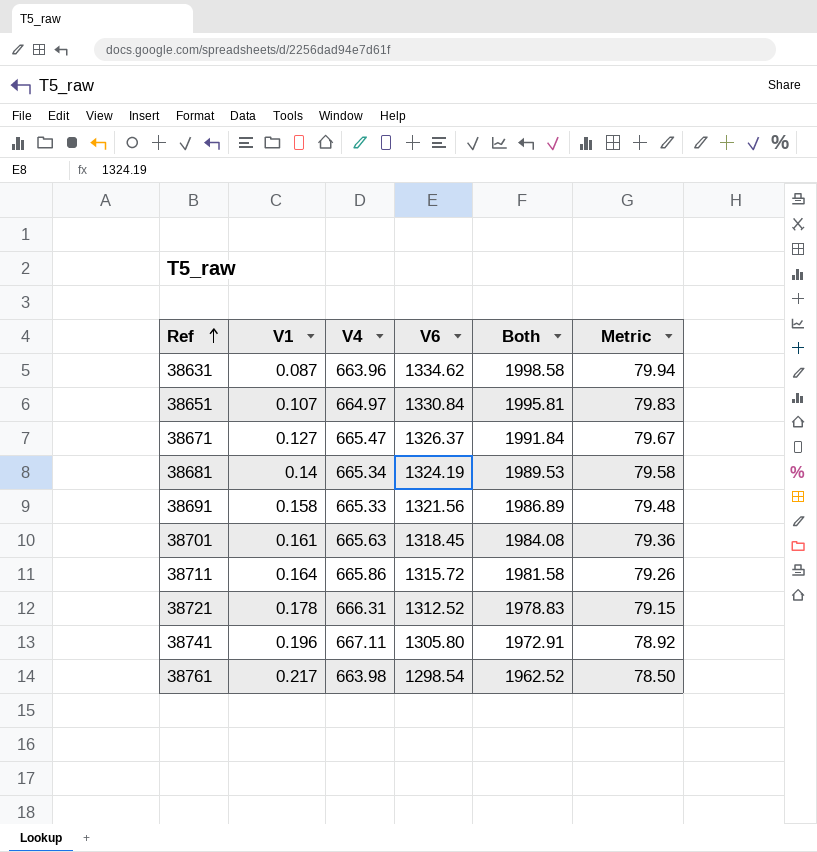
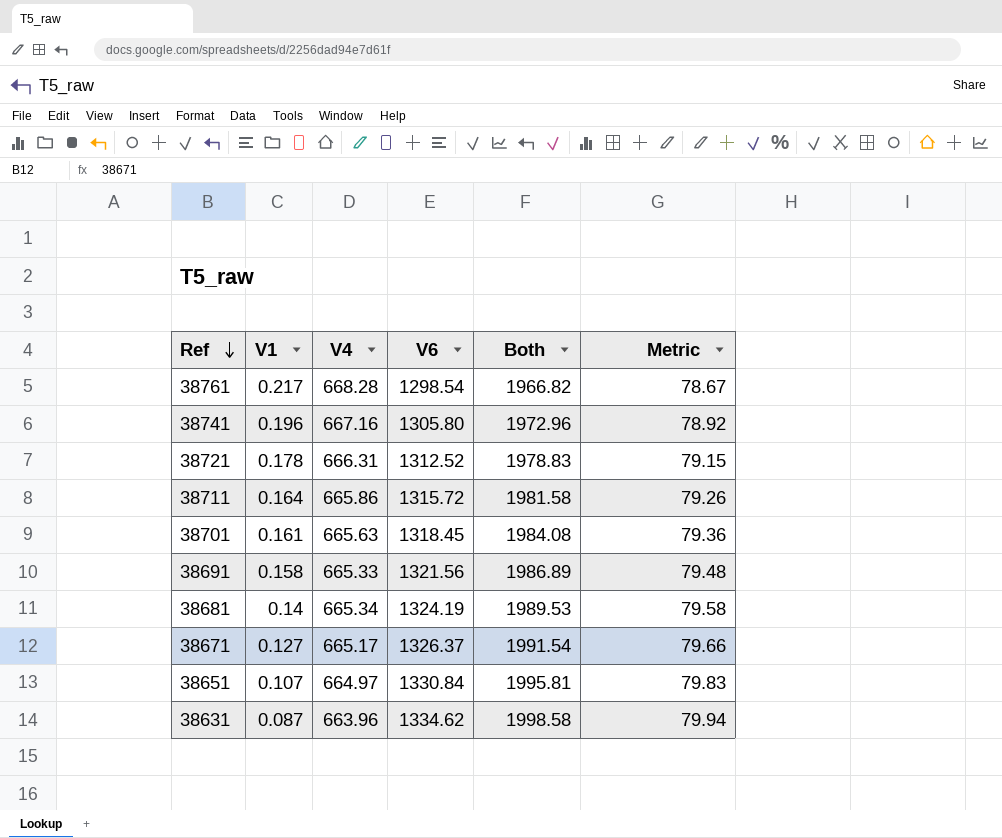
row order: Ref ascending -> Ref descending
38761 | V4: 663.98 -> 668.28
38761 | Both: 1962.52 -> 1966.82
38761 | Metric: 78.50 -> 78.67
38741 | V4: 667.11 -> 667.16
38741 | Both: 1972.91 -> 1972.96
38671 | V4: 665.47 -> 665.17
38671 | Both: 1991.84 -> 1991.54
38671 | Metric: 79.67 -> 79.66

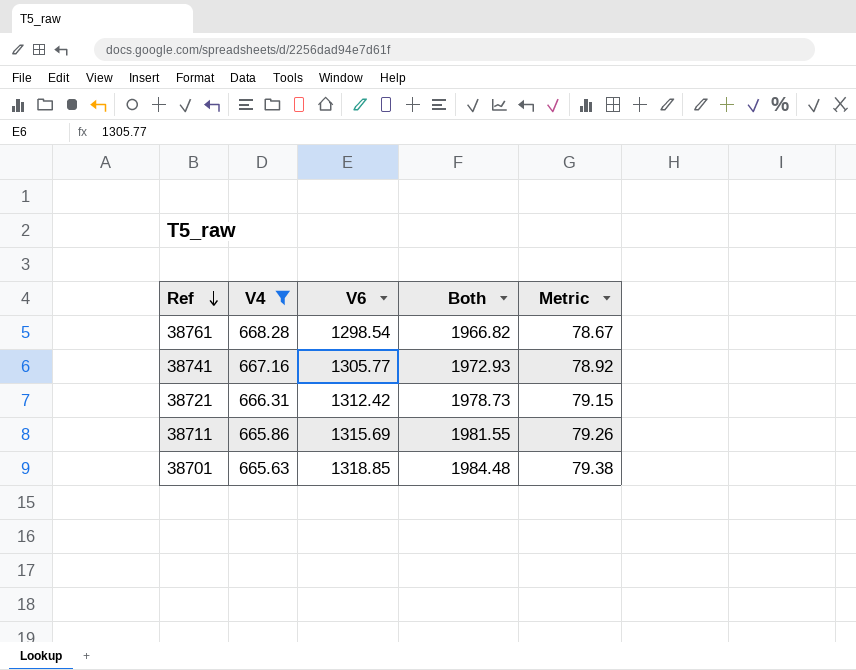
filter: none -> V4 >= 665.63
column V1 | position: 2 -> none
38741 | V6: 1305.80 -> 1305.77
38741 | Both: 1972.96 -> 1972.93
38721 | V6: 1312.52 -> 1312.42
38721 | Both: 1978.83 -> 1978.73
38711 | V6: 1315.72 -> 1315.69
38711 | Both: 1981.58 -> 1981.55
38701 | V6: 1318.45 -> 1318.85
38701 | Both: 1984.08 -> 1984.48
38701 | Metric: 79.36 -> 79.38

